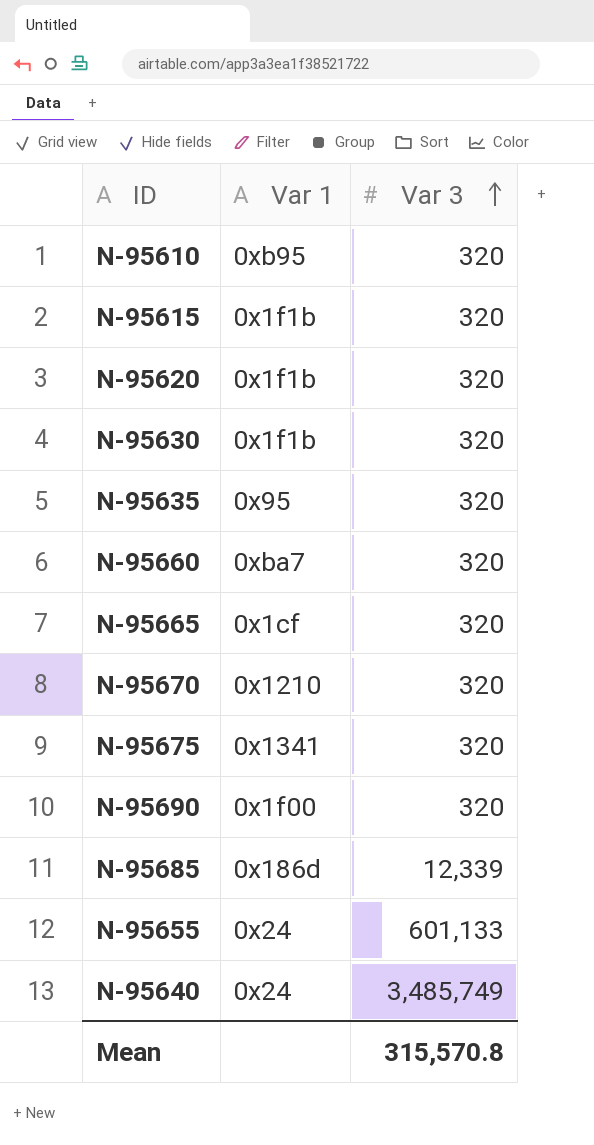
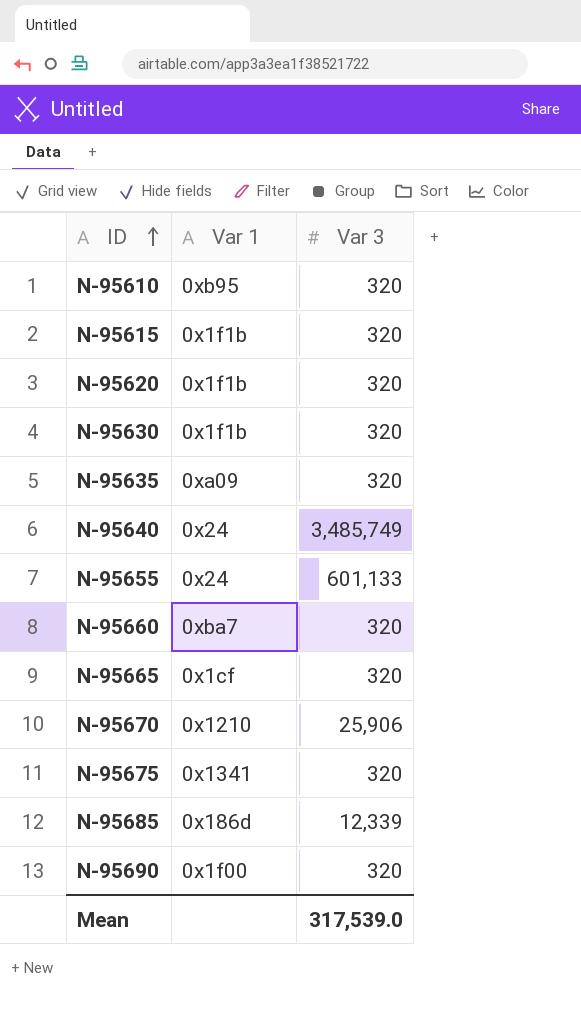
row order: Var 3 ascending -> ID ascending
N-95635 | Var 1: 0x95 -> 0xa09
N-95670 | Var 3: 320 -> 25,906
Mean | Var 3: 315,570.8 -> 317,539.0

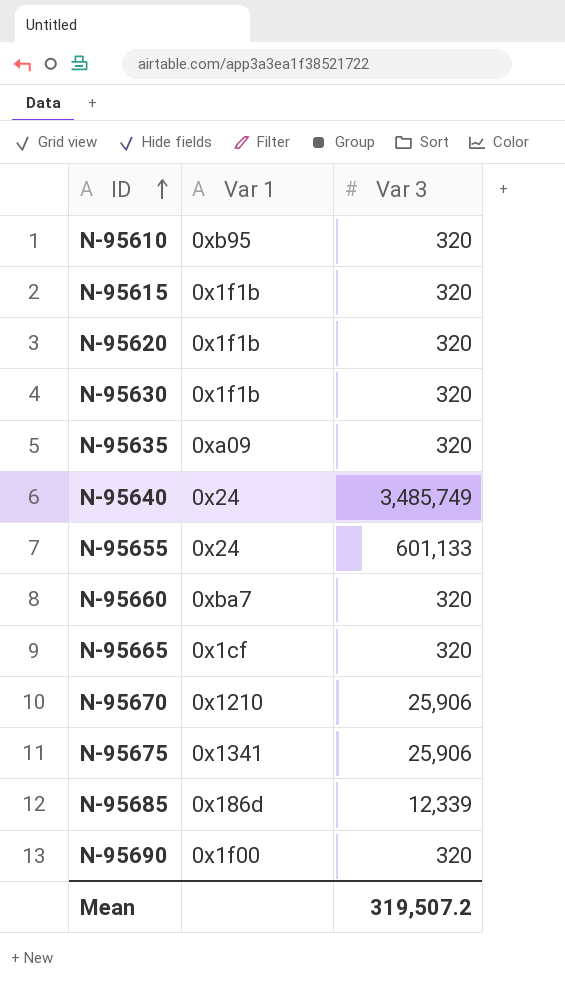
N-95675 | Var 3: 320 -> 25,906
Mean | Var 3: 317,539.0 -> 319,507.2

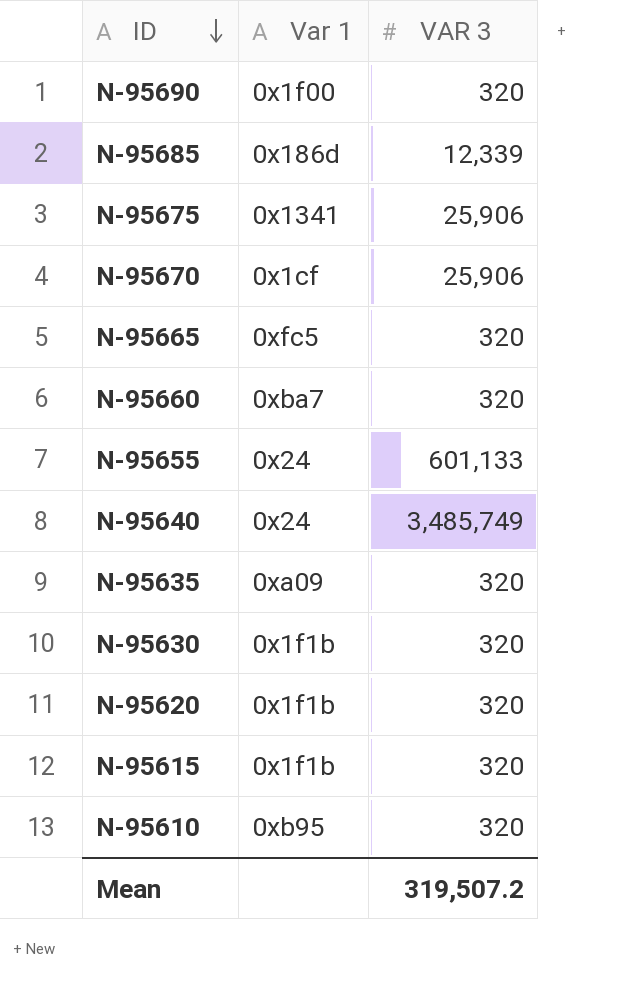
row order: ID ascending -> ID descending
column name: Var 3 -> VAR 3
N-95670 | Var 1: 0x1210 -> 0x1cf
N-95665 | Var 1: 0x1cf -> 0xfc5

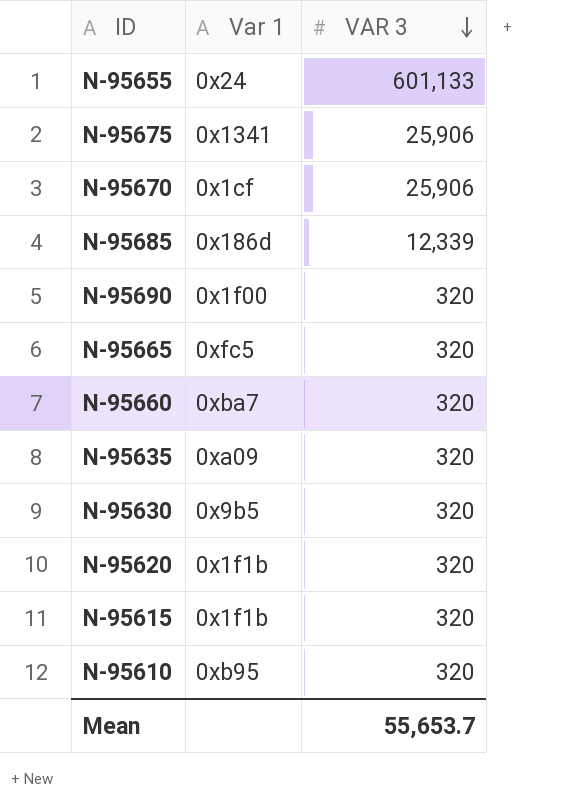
row order: ID descending -> VAR 3 descending
row N-95640: 0x24 | 3,485,749 -> none
N-95630 | Var 1: 0x1f1b -> 0x9b5
Mean | VAR 3: 319,507.2 -> 55,653.7

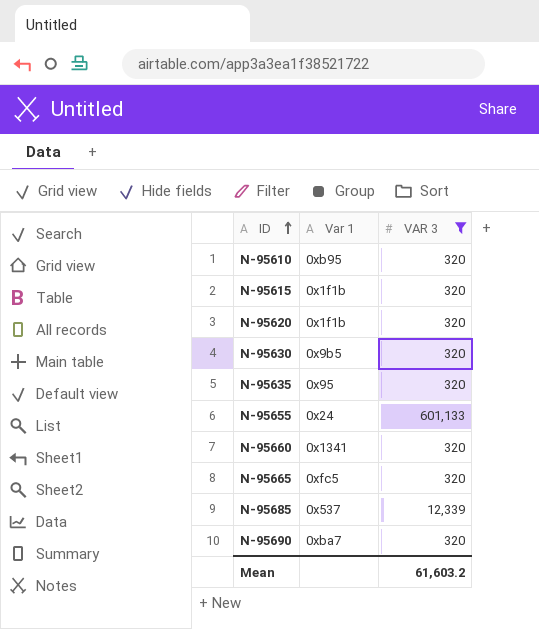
filter: none -> VAR 3 != 25,906
row order: VAR 3 descending -> ID ascending
N-95635 | Var 1: 0xa09 -> 0x95
N-95660 | Var 1: 0xba7 -> 0x1341
N-95685 | Var 1: 0x186d -> 0x537
N-95690 | Var 1: 0x1f00 -> 0xba7
Mean | VAR 3: 55,653.7 -> 61,603.2

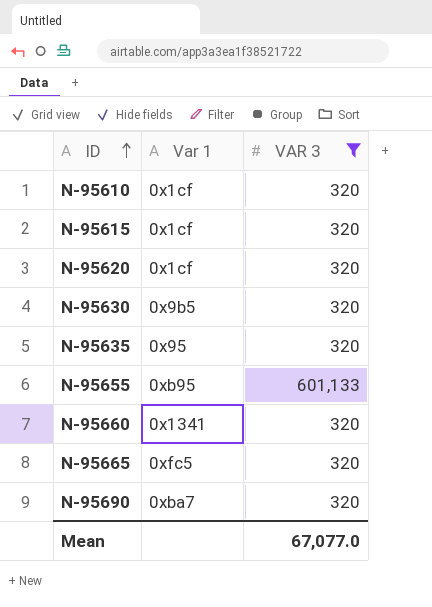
row N-95685: 0x537 | 12,339 -> none
N-95610 | Var 1: 0xb95 -> 0x1cf
N-95615 | Var 1: 0x1f1b -> 0x1cf
N-95620 | Var 1: 0x1f1b -> 0x1cf
N-95655 | Var 1: 0x24 -> 0xb95
Mean | VAR 3: 61,603.2 -> 67,077.0

